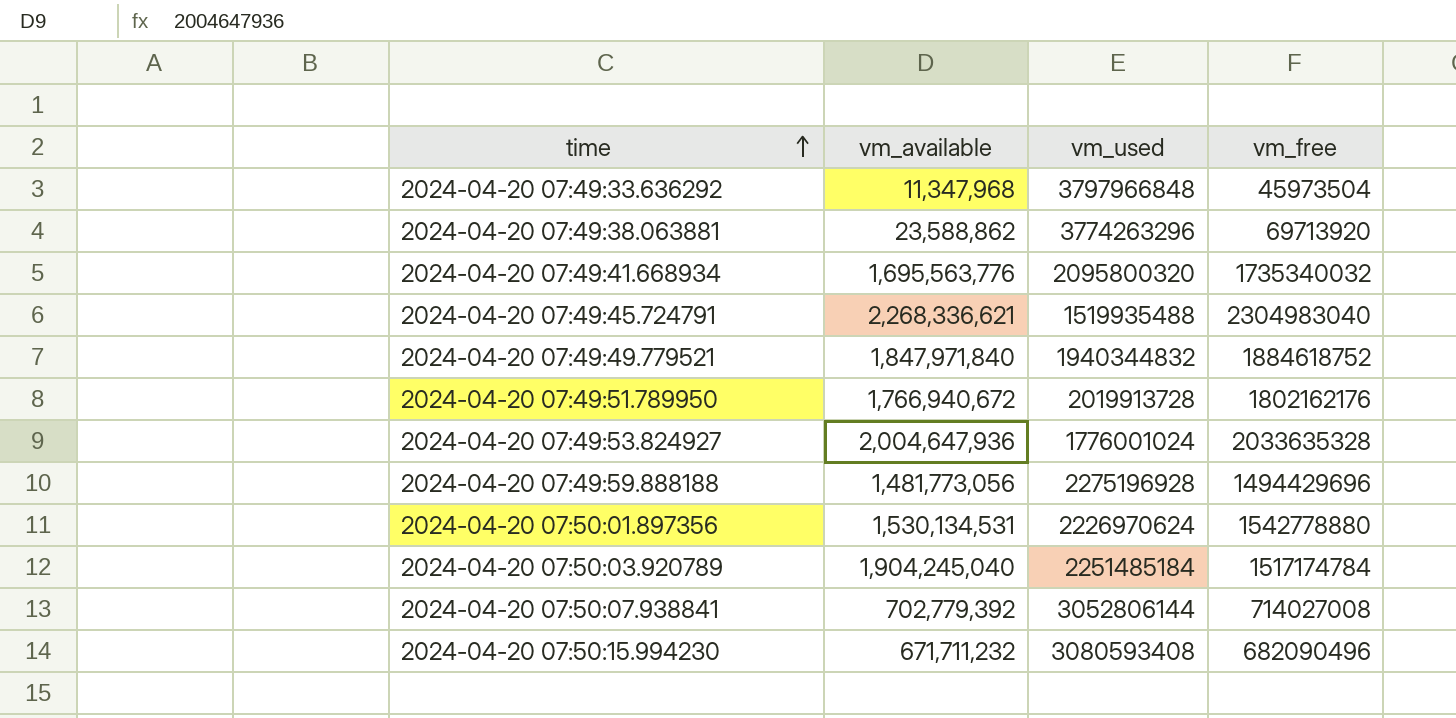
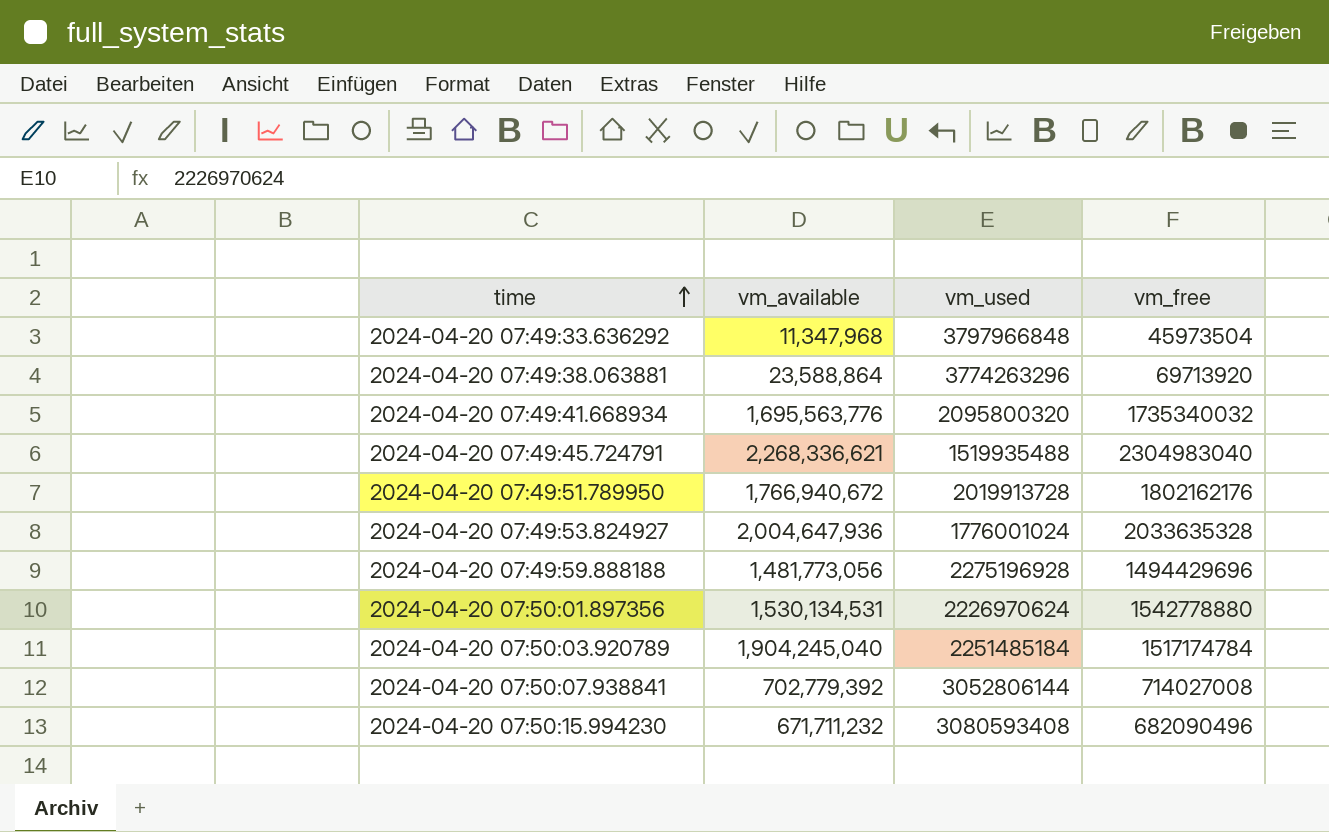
row 2024-04-20 07:49:49.779521: 1,847,971,840 | 1940344832 | 1884618752 -> none
2024-04-20 07:49:38.063881 | vm_available: 23,588,862 -> 23,588,864

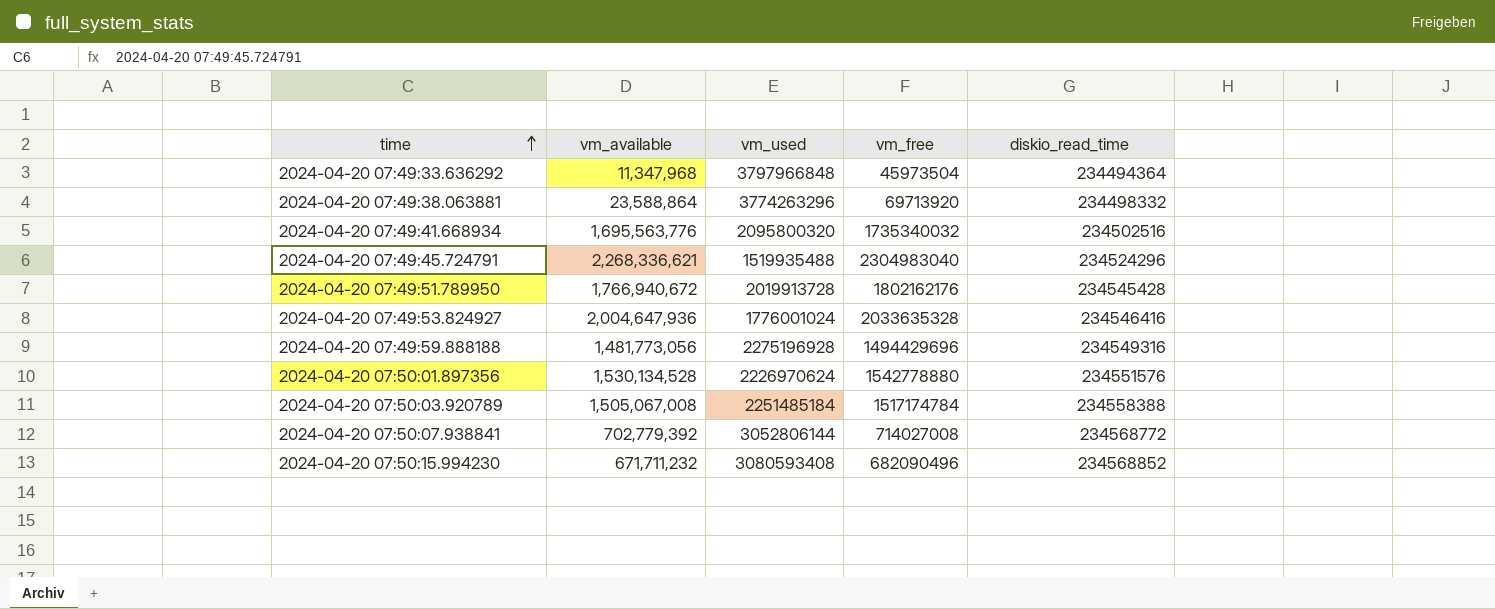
column diskio_read_time | position: none -> 5
2024-04-20 07:50:01.897356 | vm_available: 1,530,134,531 -> 1,530,134,528
2024-04-20 07:50:03.920789 | vm_available: 1,904,245,040 -> 1,505,067,008

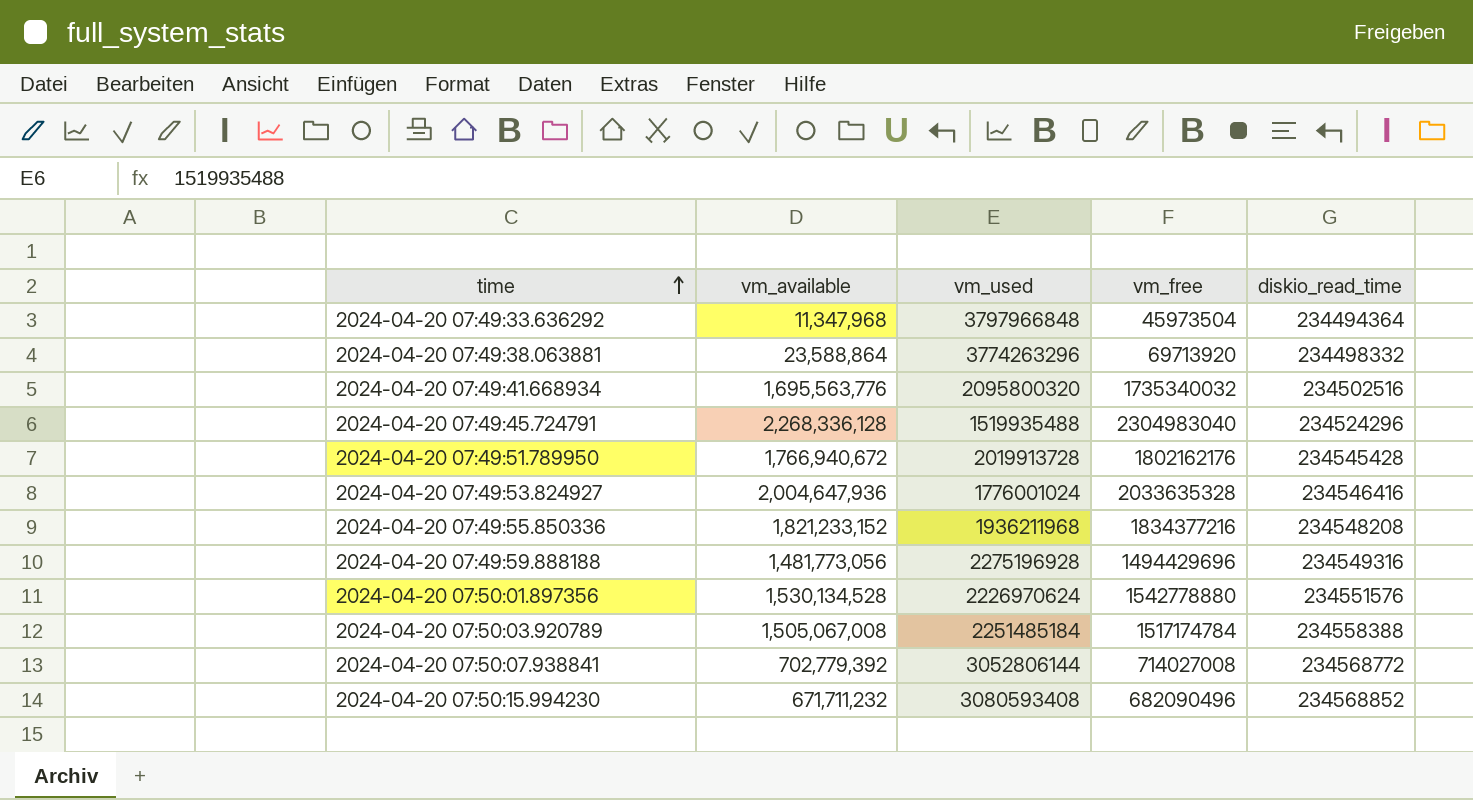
2024-04-20 07:49:45.724791 | vm_available: 2,268,336,621 -> 2,268,336,128
row 2024-04-20 07:49:55.850336: none -> 1,821,233,152 | 1936211968 | 1834377216 | 234548208

